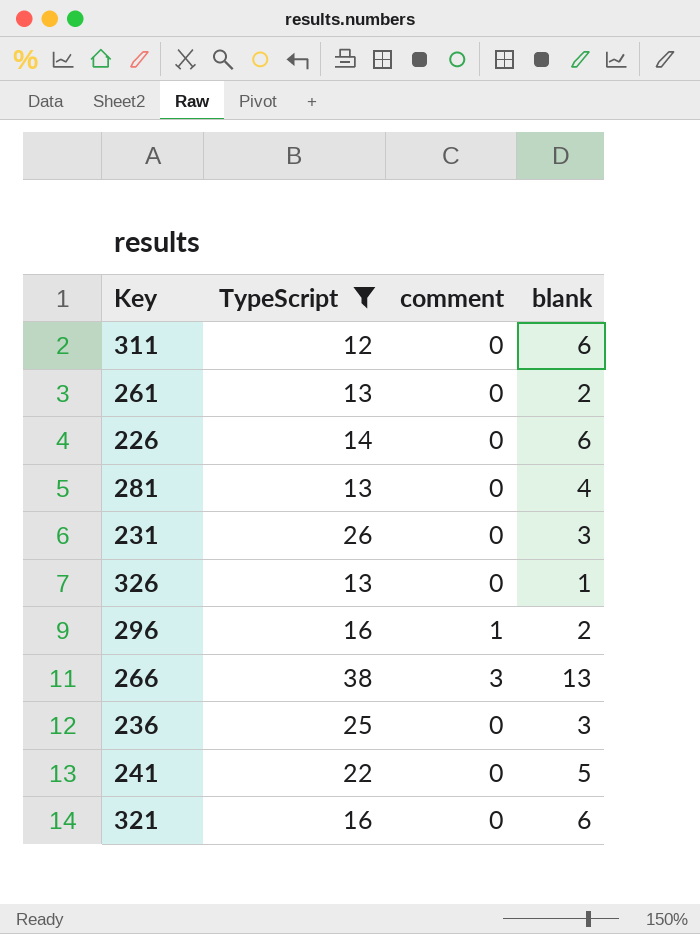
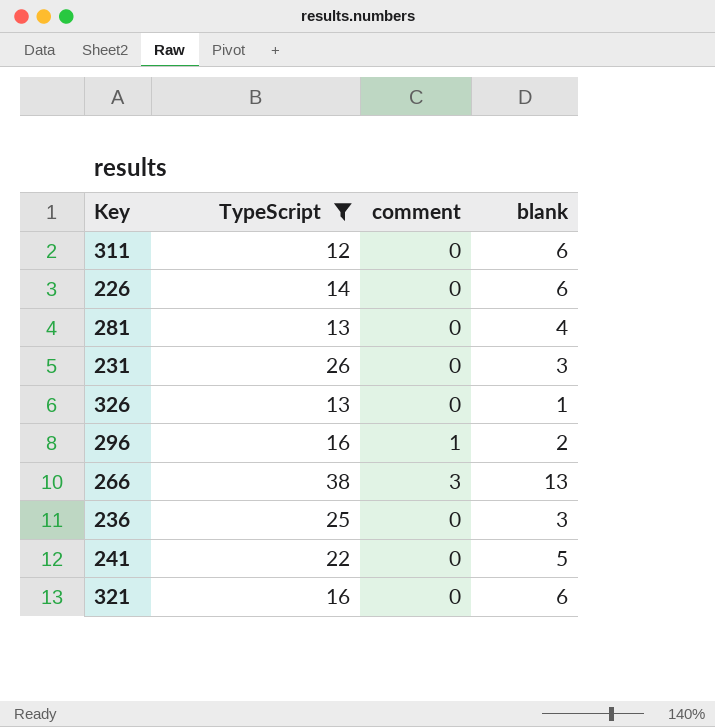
row 261: 13 | 0 | 2 -> none

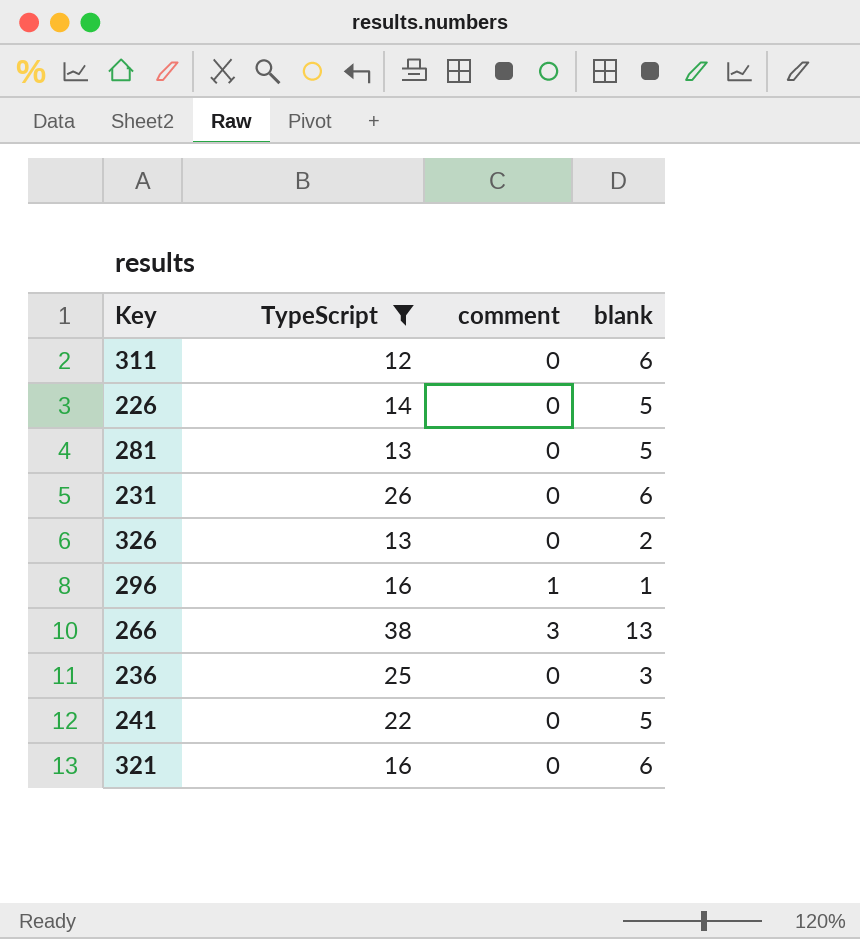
226 | blank: 6 -> 5
281 | blank: 4 -> 5
231 | blank: 3 -> 6
326 | blank: 1 -> 2
296 | blank: 2 -> 1

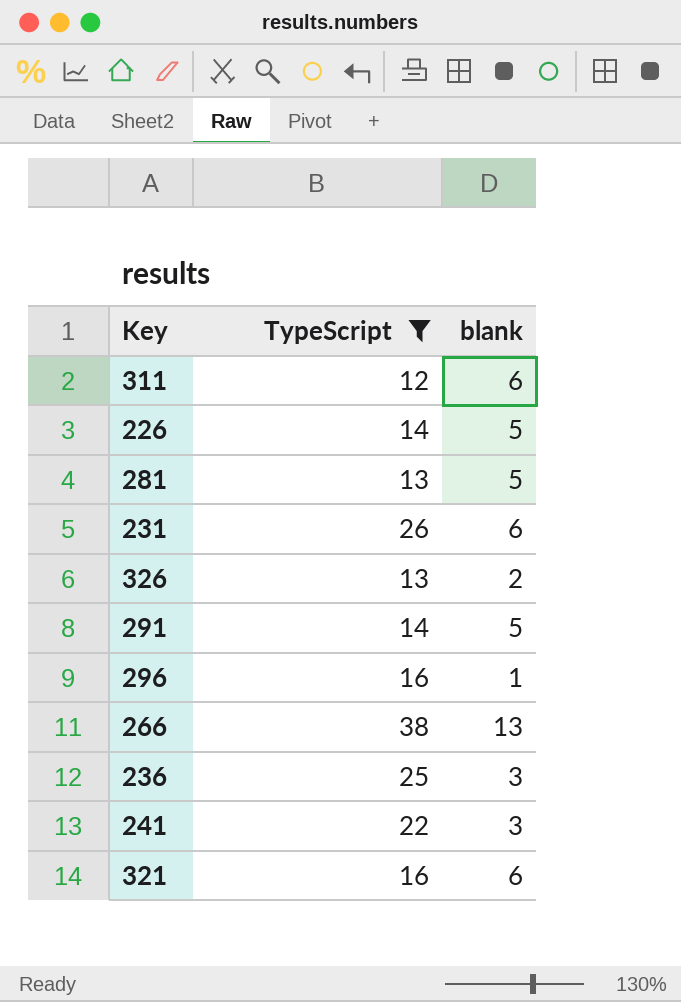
column comment | position: 3 -> none
row 291: none -> 14 | 5
241 | blank: 5 -> 3

